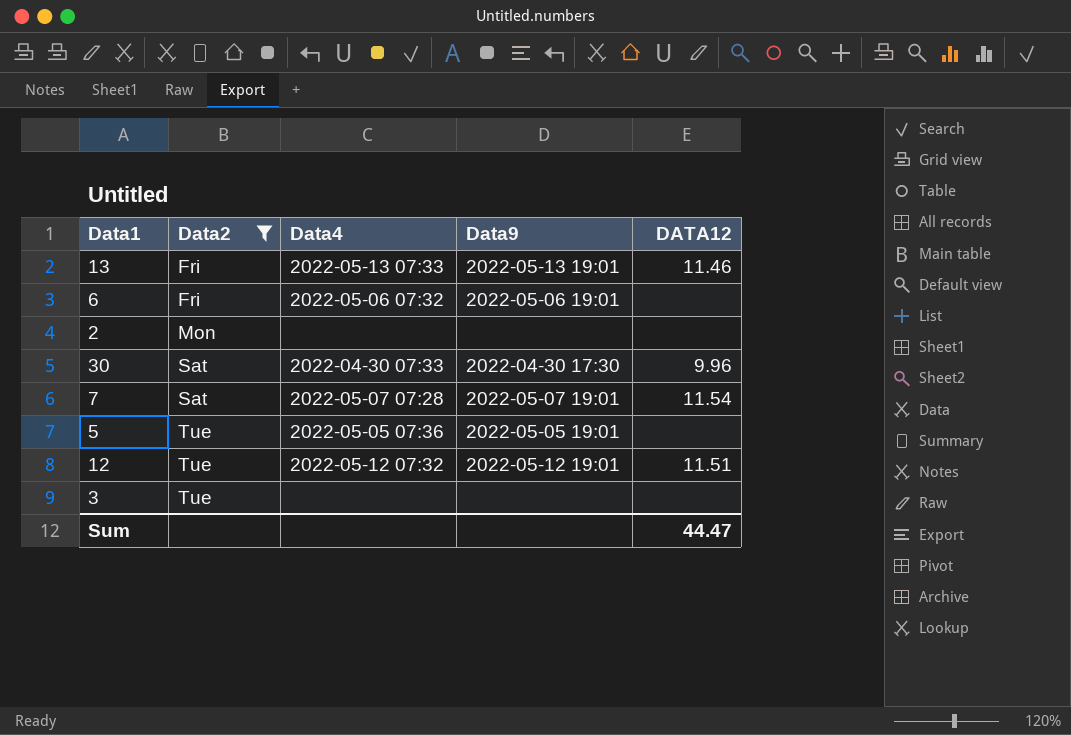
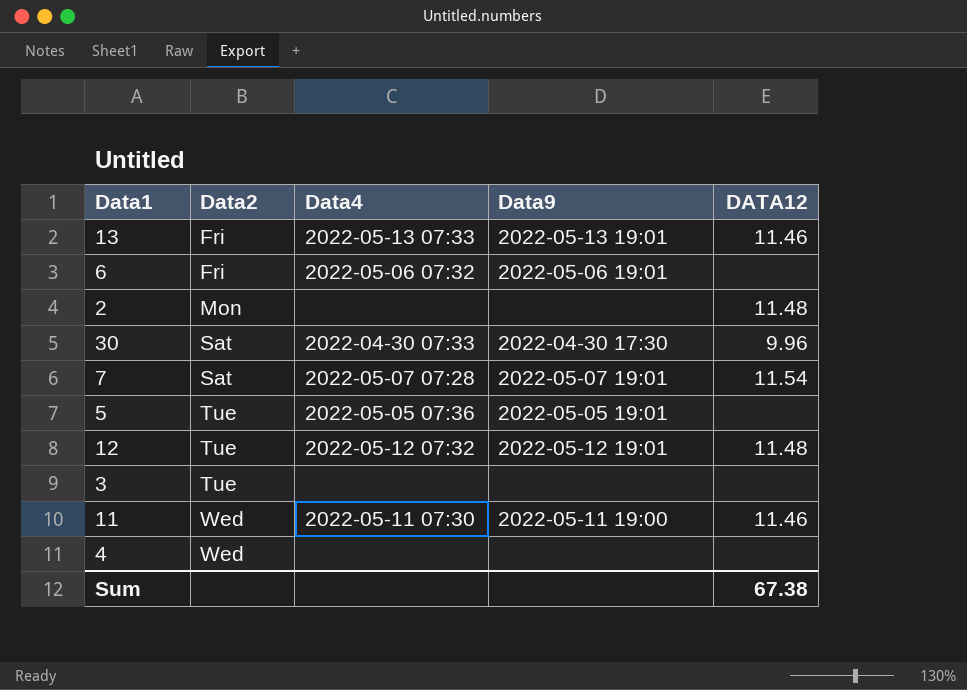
filter: Data2 != Wed -> none
2 | DATA12: none -> 11.48
12 | DATA12: 11.51 -> 11.48
Sum | DATA12: 44.47 -> 67.38

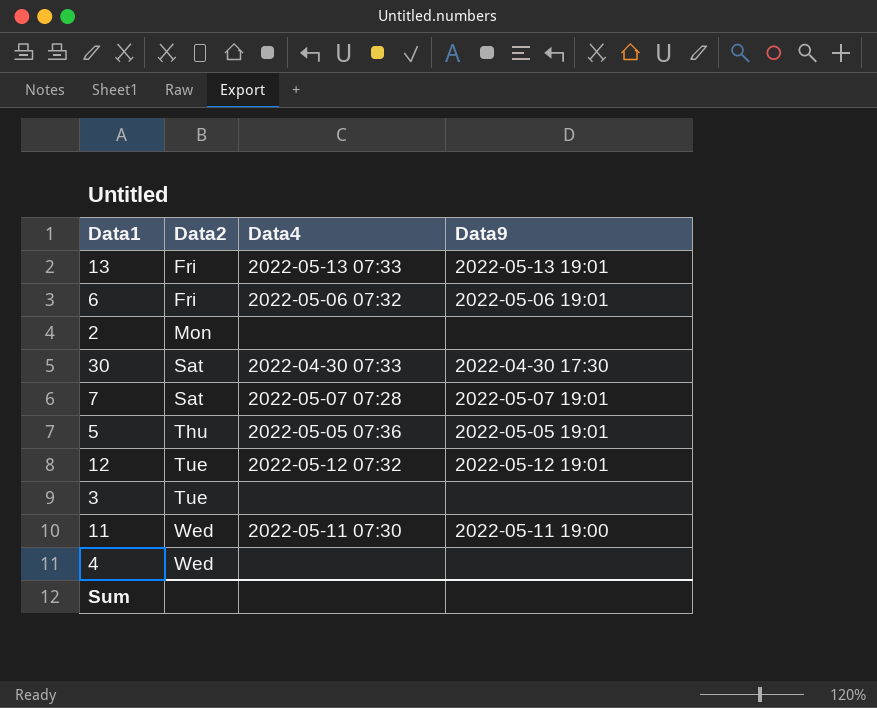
column DATA12 | position: 5 -> none
5 | Data2: Tue -> Thu

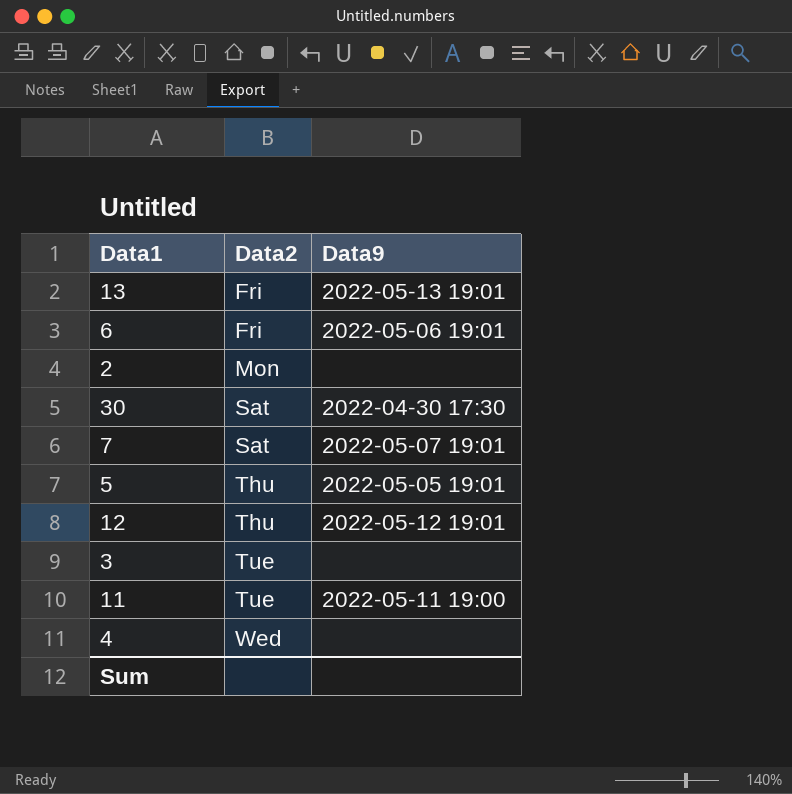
column Data4 | position: 3 -> none
12 | Data2: Tue -> Thu
11 | Data2: Wed -> Tue

